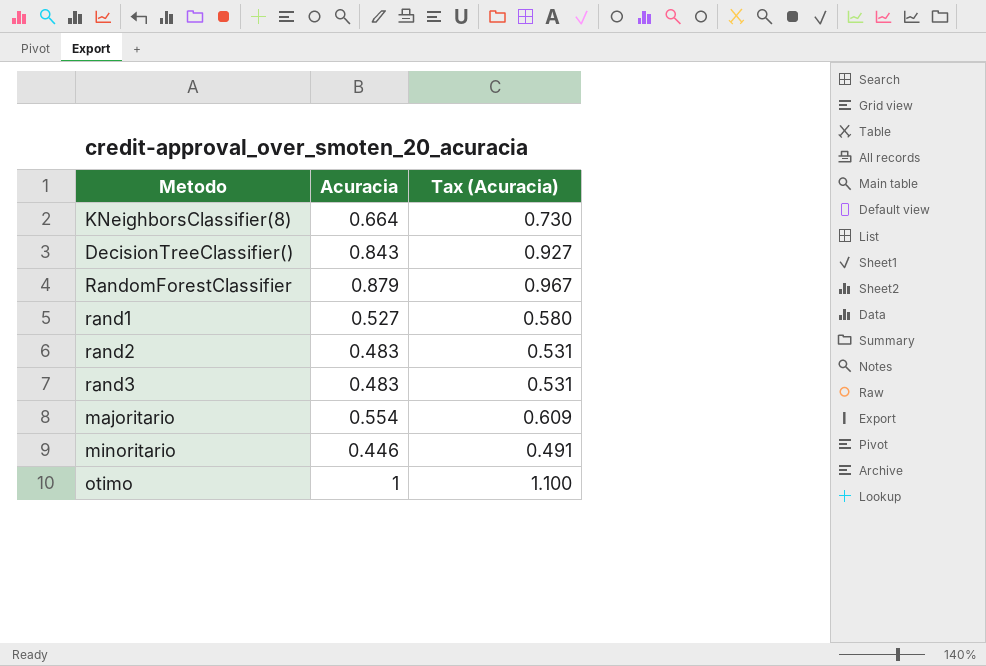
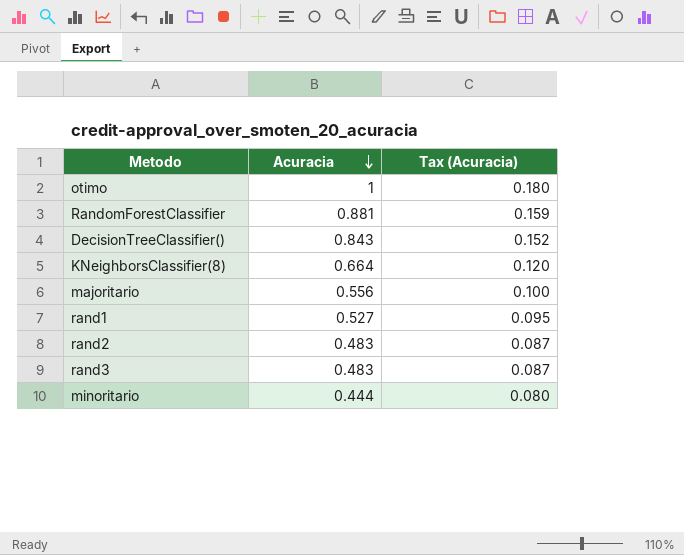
row order: none -> Acuracia descending
column Tax (Acuracia) | formula: [Acuracia] * 1.1 -> [Acuracia] * 0.18
RandomForestClassifier | Acuracia: 0.879 -> 0.881
majoritario | Acuracia: 0.554 -> 0.556
minoritario | Acuracia: 0.446 -> 0.444

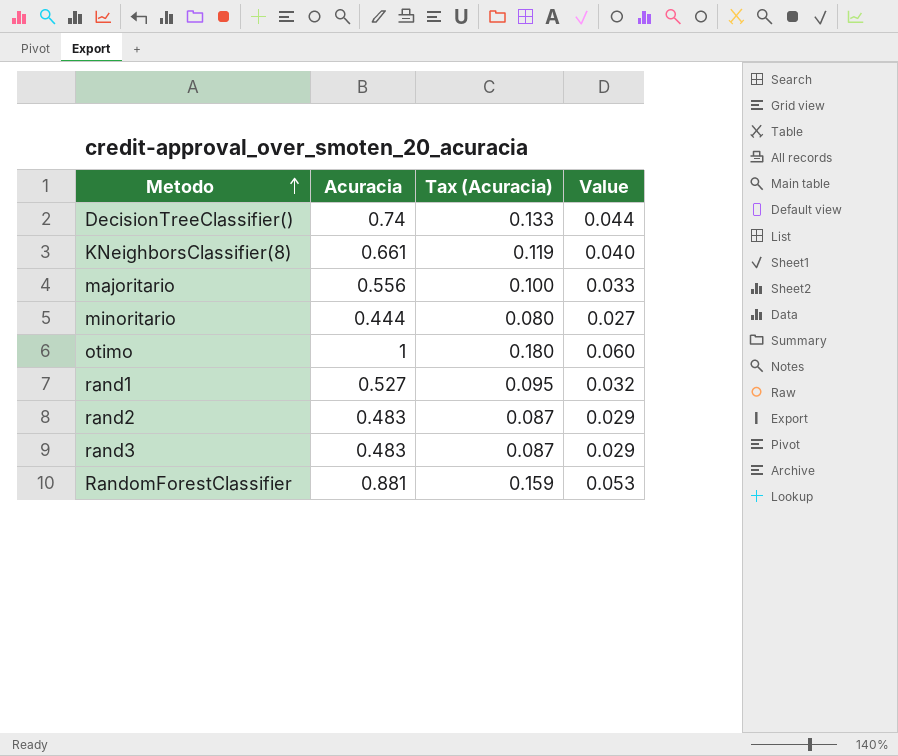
row order: Acuracia descending -> Metodo ascending
column Value | formula: none -> [Acuracia] * 0.06
DecisionTreeClassifier() | Acuracia: 0.843 -> 0.74
DecisionTreeClassifier() | Tax (Acuracia): 0.152 -> 0.133
KNeighborsClassifier(8) | Acuracia: 0.664 -> 0.661
KNeighborsClassifier(8) | Tax (Acuracia): 0.120 -> 0.119

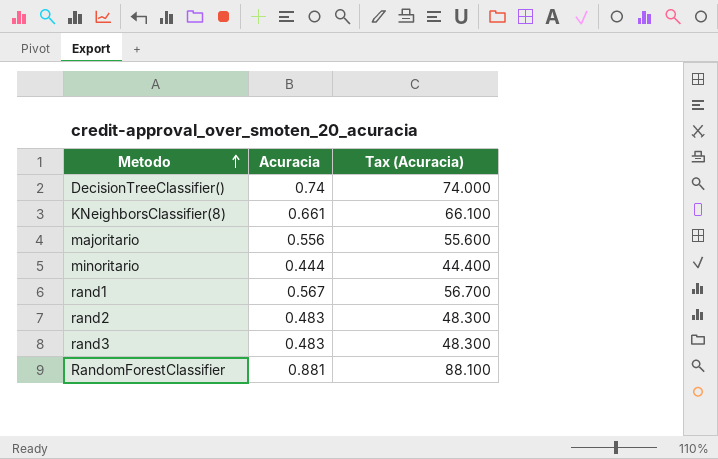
column Value | formula: [Acuracia] * 0.06 -> none
column Tax (Acuracia) | formula: [Acuracia] * 0.18 -> [Acuracia] * 100
row otimo: 1 | 0.180 | 0.060 -> none
rand1 | Acuracia: 0.527 -> 0.567

